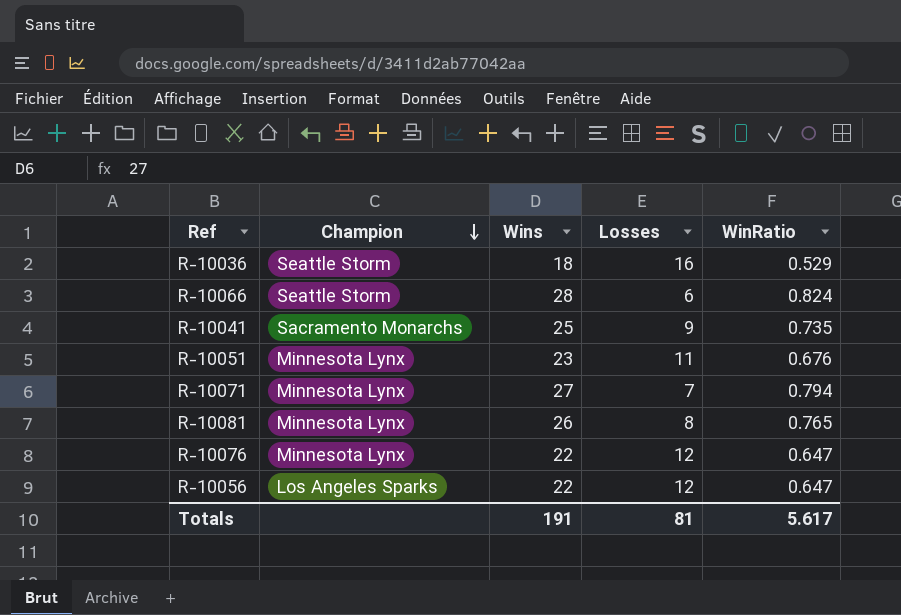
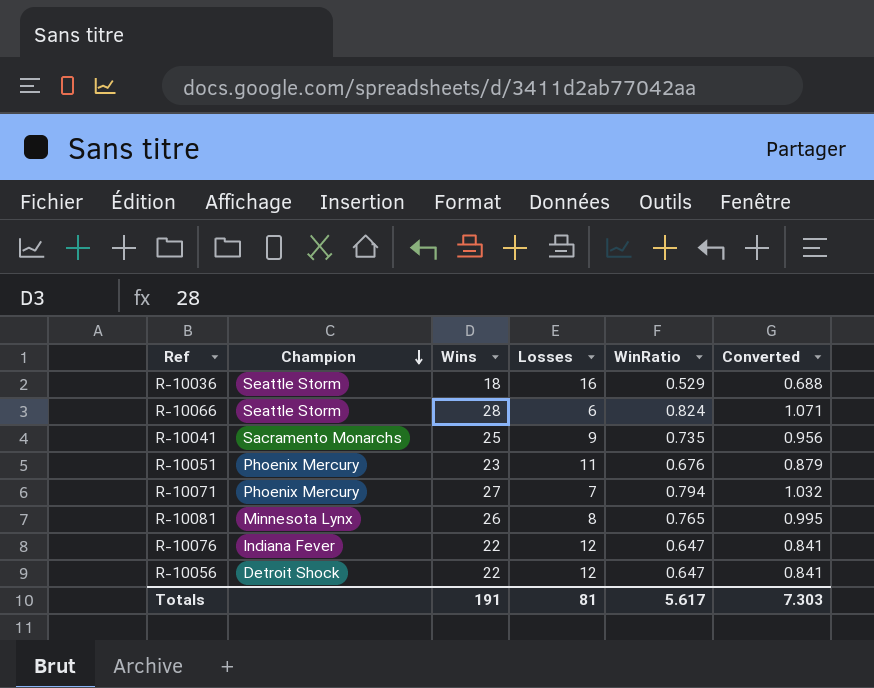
column Converted | formula: none -> [WinRatio] * 1.3
R-10051 | Champion: Minnesota Lynx -> Phoenix Mercury
R-10071 | Champion: Minnesota Lynx -> Phoenix Mercury
R-10076 | Champion: Minnesota Lynx -> Indiana Fever
R-10056 | Champion: Los Angeles Sparks -> Detroit Shock

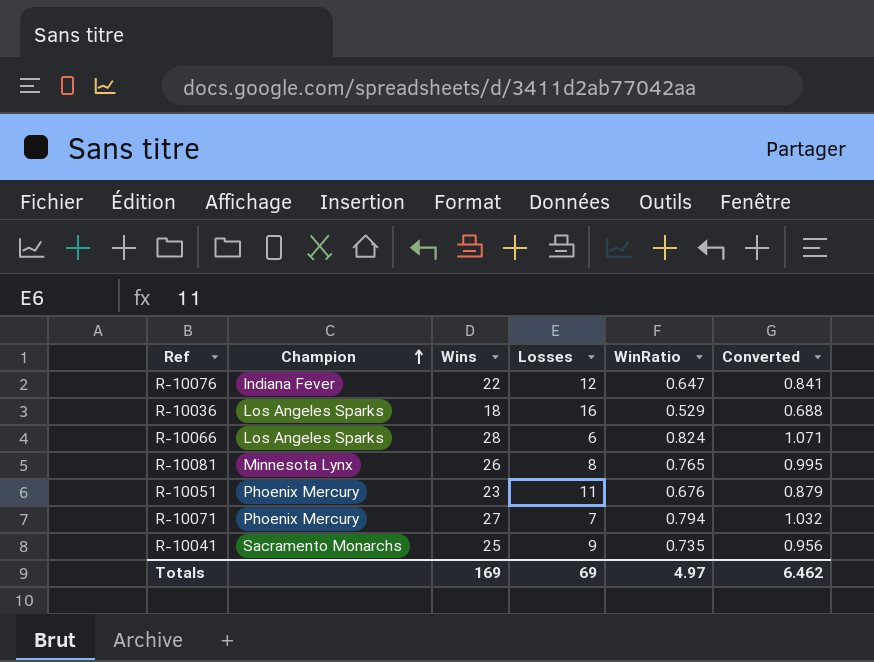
row order: Champion descending -> Champion ascending
row R-10056: Detroit Shock | 22 | 12 | 0.647 | 0.841 -> none
R-10036 | Champion: Seattle Storm -> Los Angeles Sparks
R-10066 | Champion: Seattle Storm -> Los Angeles Sparks
Totals | Wins: 191 -> 169
Totals | Losses: 81 -> 69
Totals | WinRatio: 5.617 -> 4.97
Totals | Converted: 7.303 -> 6.462

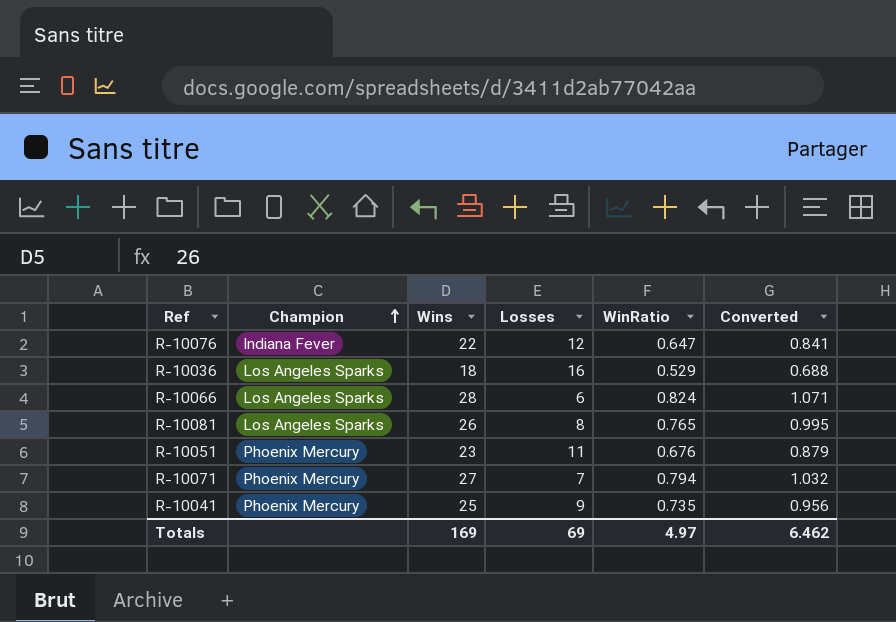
R-10081 | Champion: Minnesota Lynx -> Los Angeles Sparks
R-10041 | Champion: Sacramento Monarchs -> Phoenix Mercury

